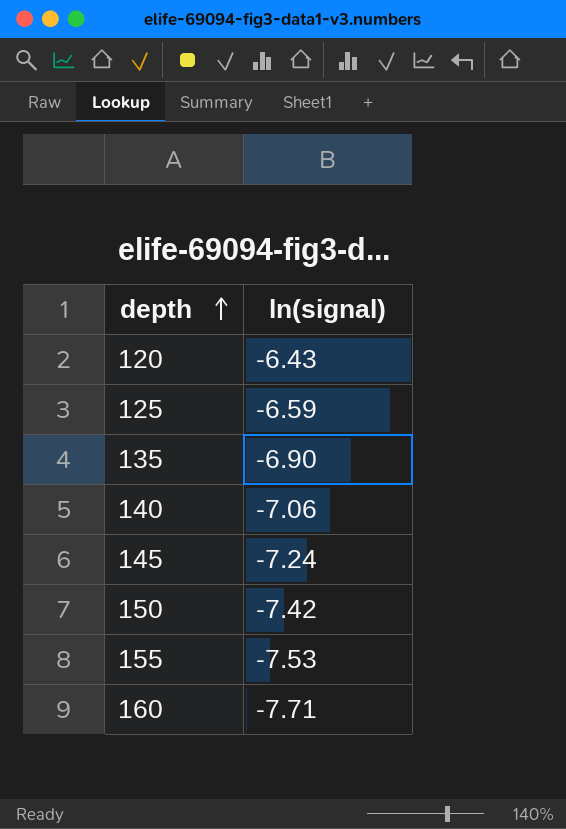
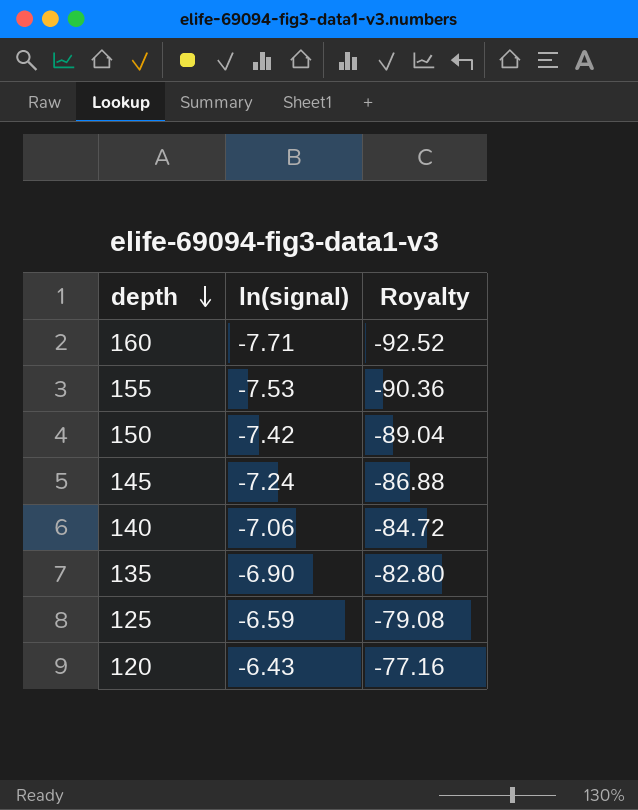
row order: depth ascending -> depth descending
column Royalty | formula: none -> [ln(signal)] * 12

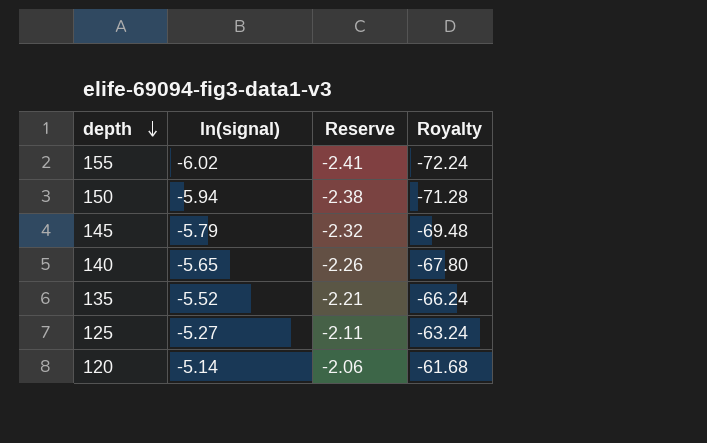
column Reserve | formula: none -> [ln(signal)] * 0.4
row 160: -7.71 | -92.52 -> none
155 | ln(signal): -7.53 -> -6.02
155 | Royalty: -90.36 -> -72.24
150 | ln(signal): -7.42 -> -5.94
150 | Royalty: -89.04 -> -71.28
145 | ln(signal): -7.24 -> -5.79
145 | Royalty: -86.88 -> -69.48
140 | ln(signal): -7.06 -> -5.65
140 | Royalty: -84.72 -> -67.80
135 | ln(signal): -6.90 -> -5.52
135 | Royalty: -82.80 -> -66.24
125 | ln(signal): -6.59 -> -5.27
125 | Royalty: -79.08 -> -63.24
120 | ln(signal): -6.43 -> -5.14
120 | Royalty: -77.16 -> -61.68

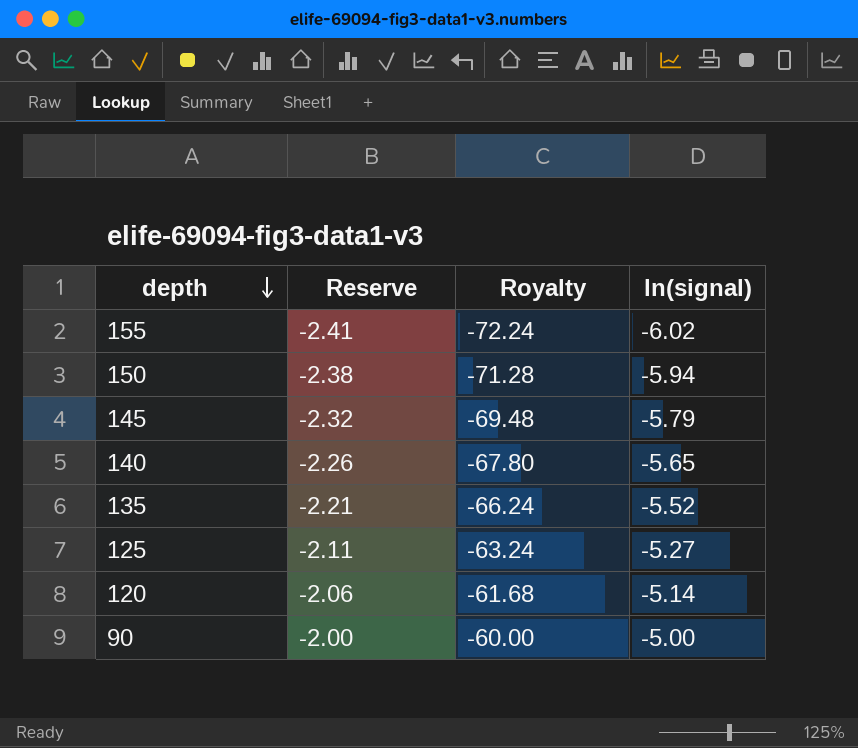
column ln(signal) | position: 2 -> 4
row 90: none -> -2.00 | -60.00 | -5.00

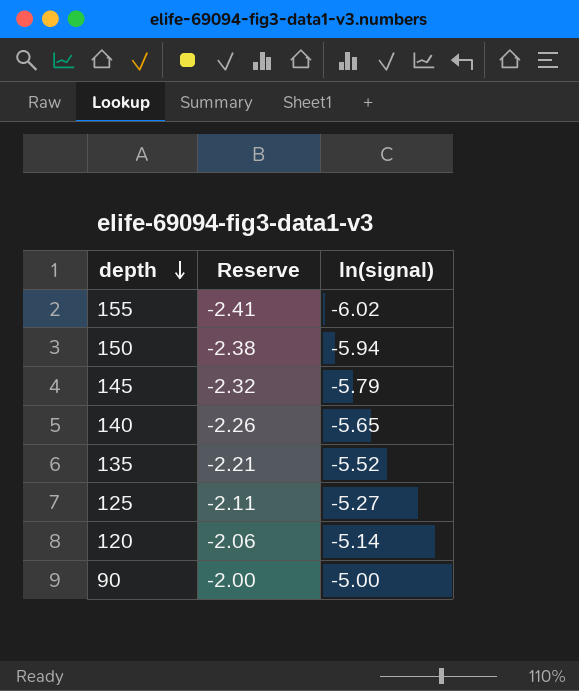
column Royalty | formula: [ln(signal)] * 12 -> none

